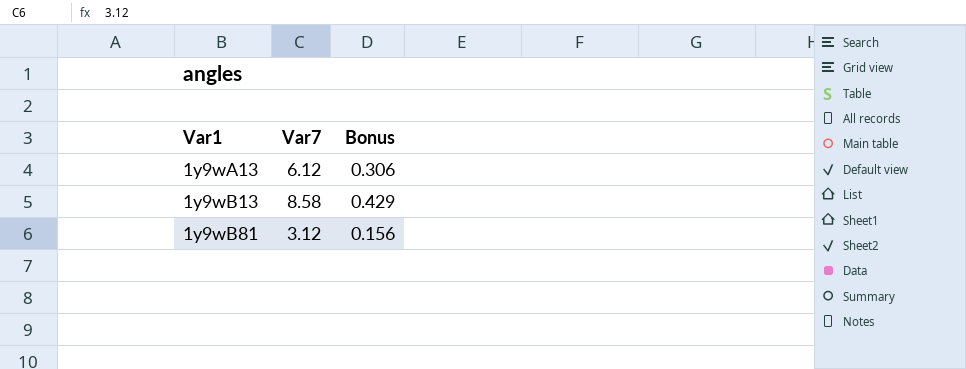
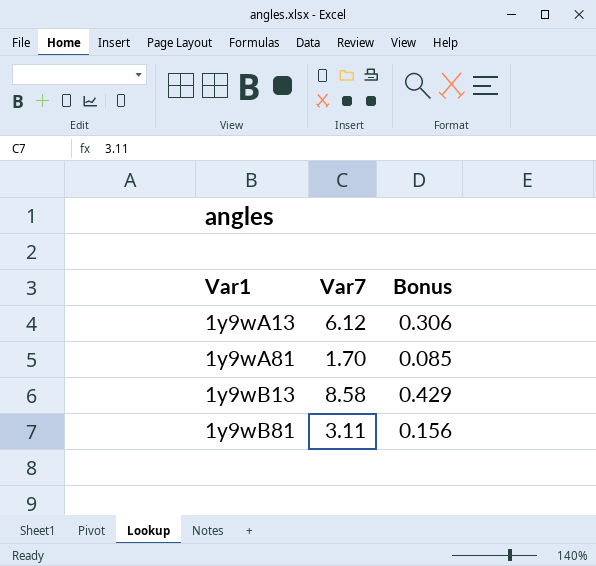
row 1y9wA81: none -> 1.70 | 0.085
1y9wB81 | Var7: 3.12 -> 3.11

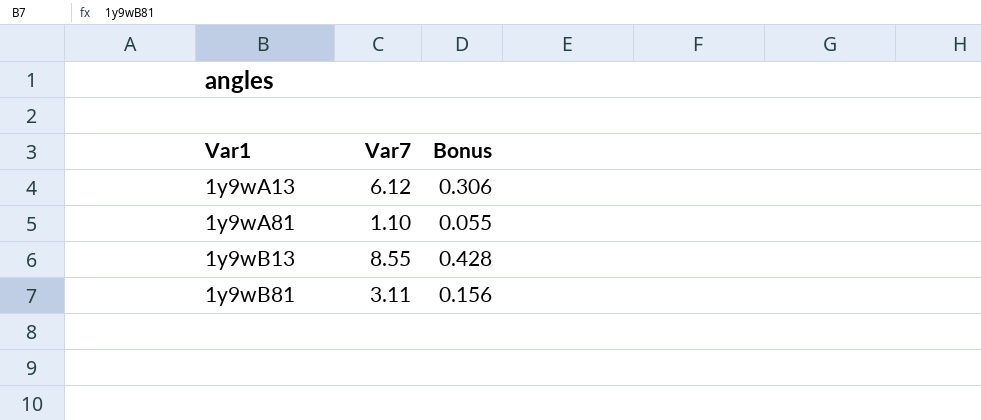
1y9wA81 | Var7: 1.70 -> 1.10
1y9wA81 | Bonus: 0.085 -> 0.055
1y9wB13 | Var7: 8.58 -> 8.55
1y9wB13 | Bonus: 0.429 -> 0.428

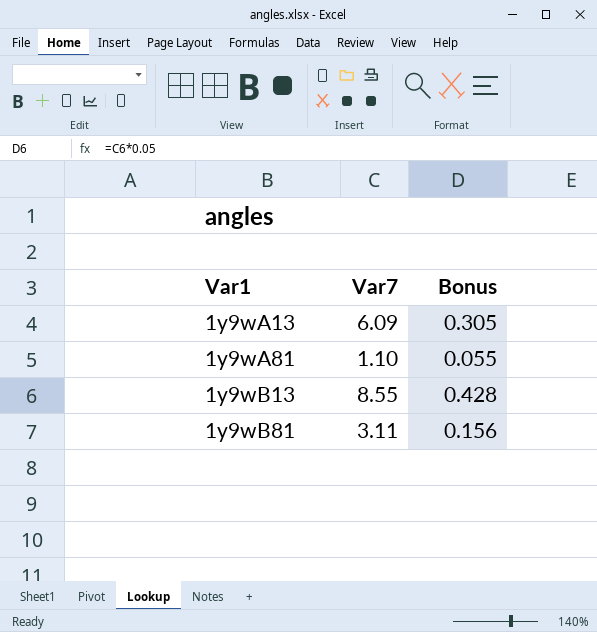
1y9wA13 | Var7: 6.12 -> 6.09
1y9wA13 | Bonus: 0.306 -> 0.305

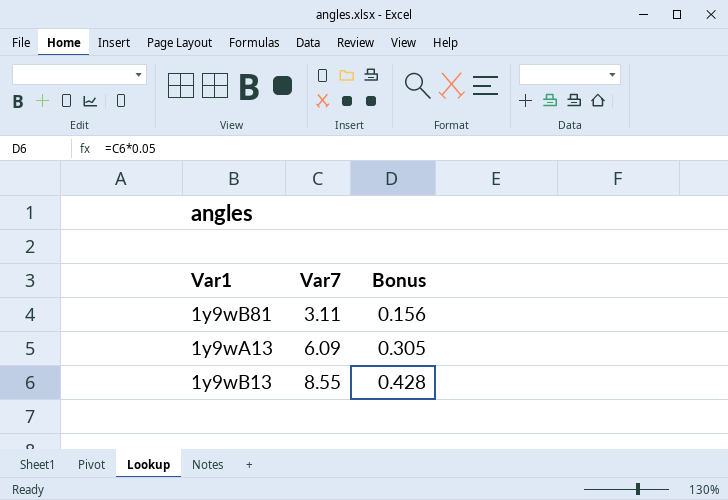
row order: Var1 ascending -> Var7 ascending
row 1y9wA81: 1.10 | 0.055 -> none

